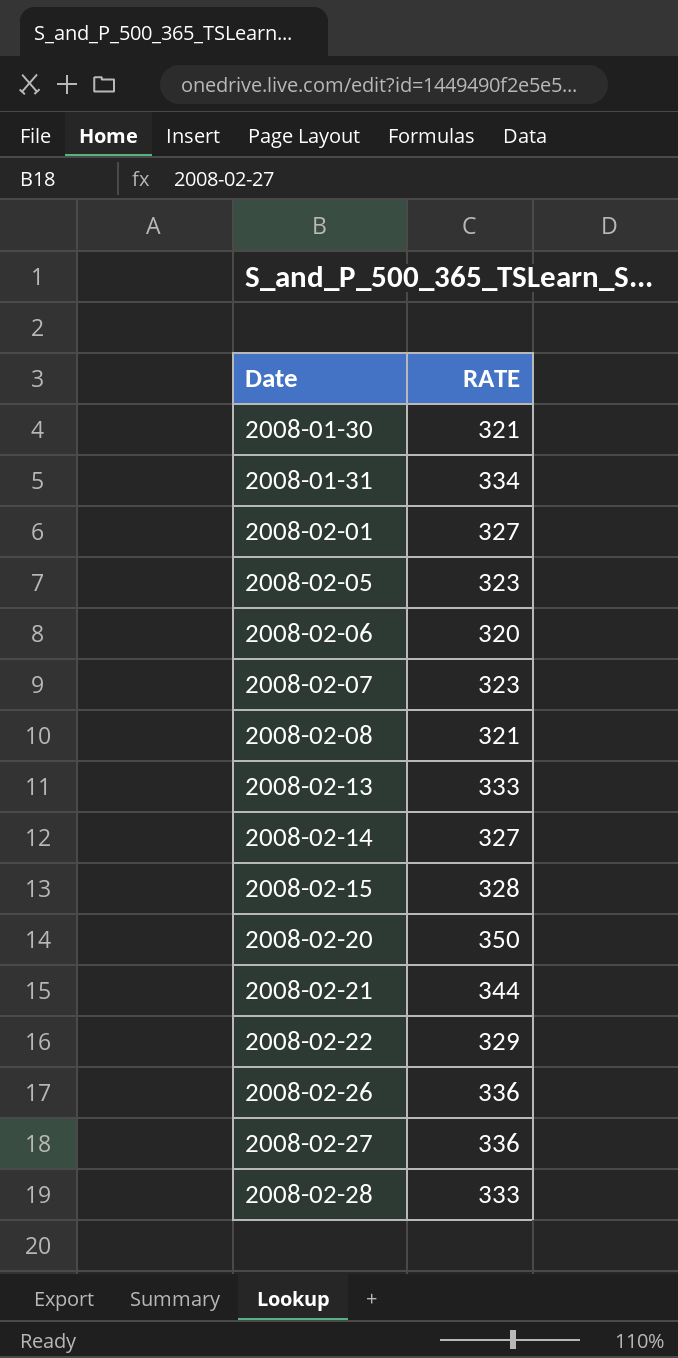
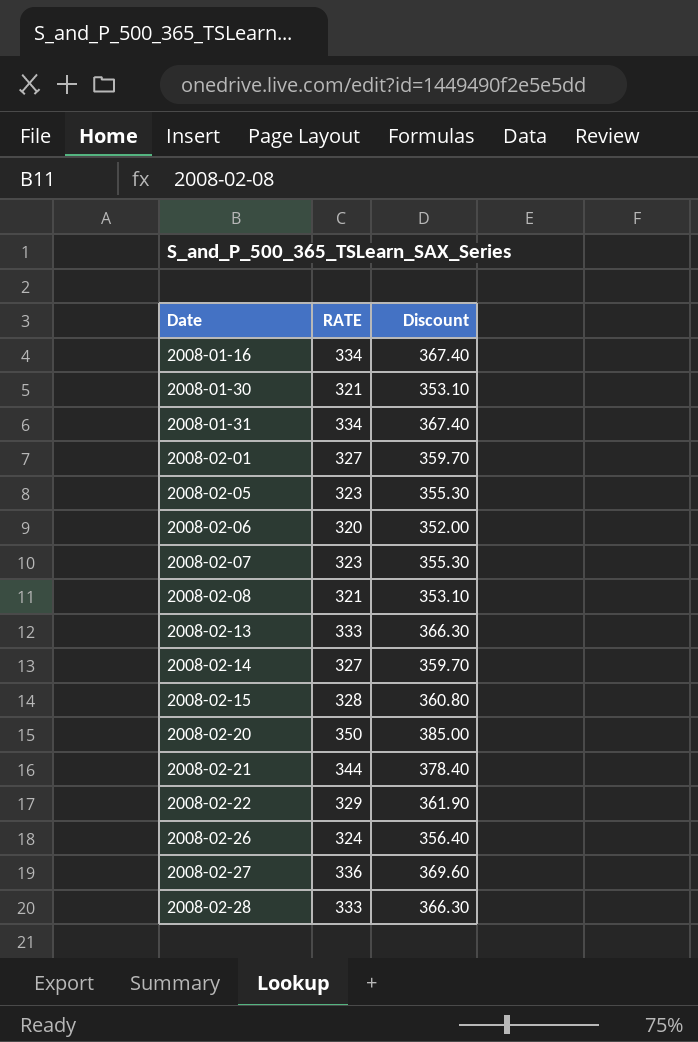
column Discount | formula: none -> [RATE] * 1.1
row 2008-01-16: none -> 334 | 367.40
2008-02-26 | RATE: 336 -> 324

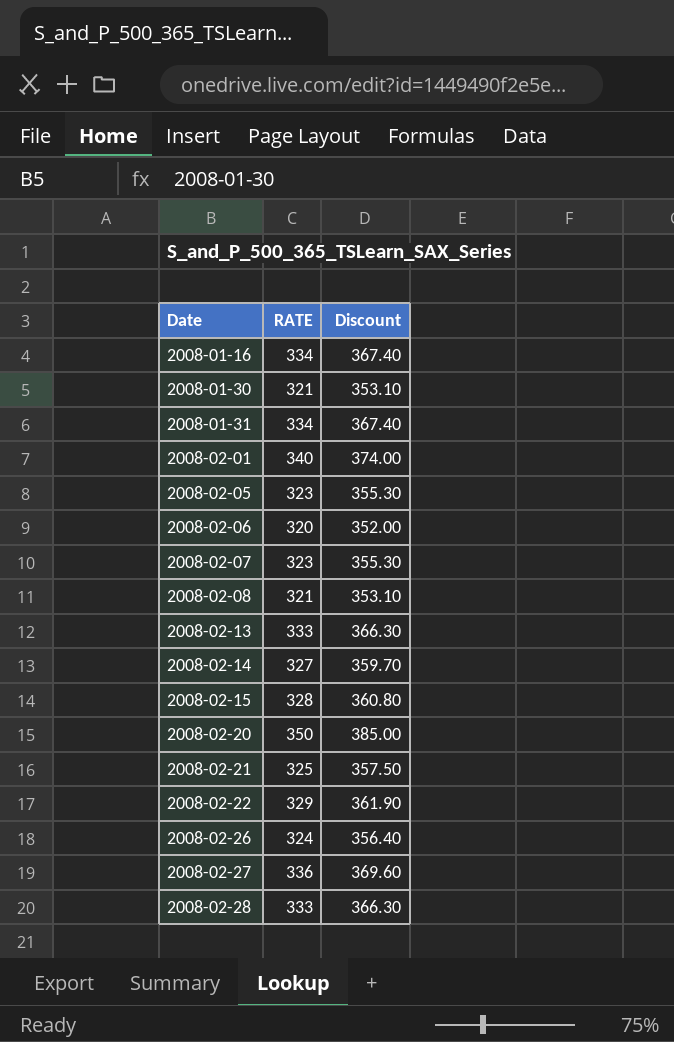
2008-02-01 | RATE: 327 -> 340
2008-02-01 | Discount: 359.70 -> 374.00
2008-02-21 | RATE: 344 -> 325
2008-02-21 | Discount: 378.40 -> 357.50

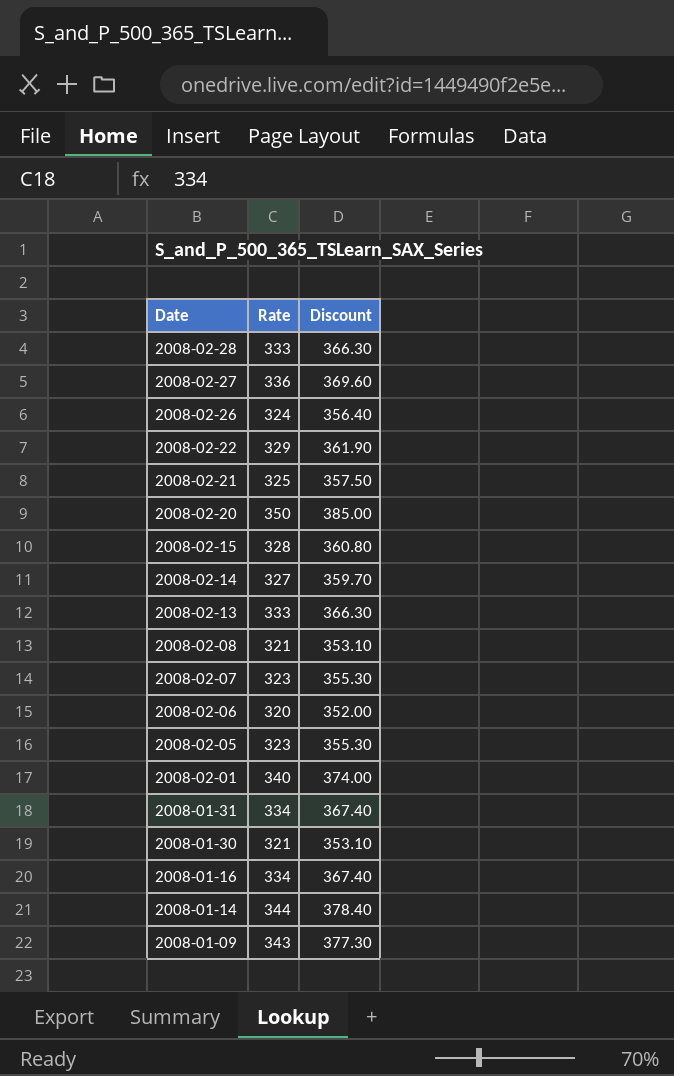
row order: Date ascending -> Date descending
column name: RATE -> Rate
row 2008-01-14: none -> 344 | 378.40
row 2008-01-09: none -> 343 | 377.30

